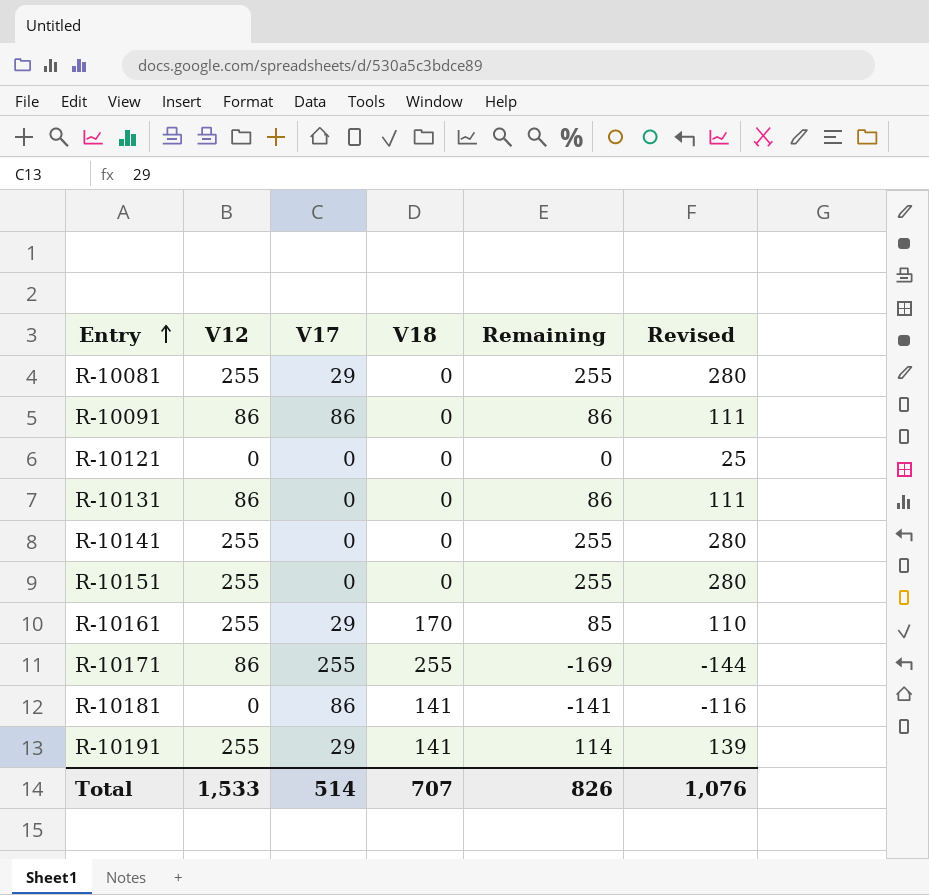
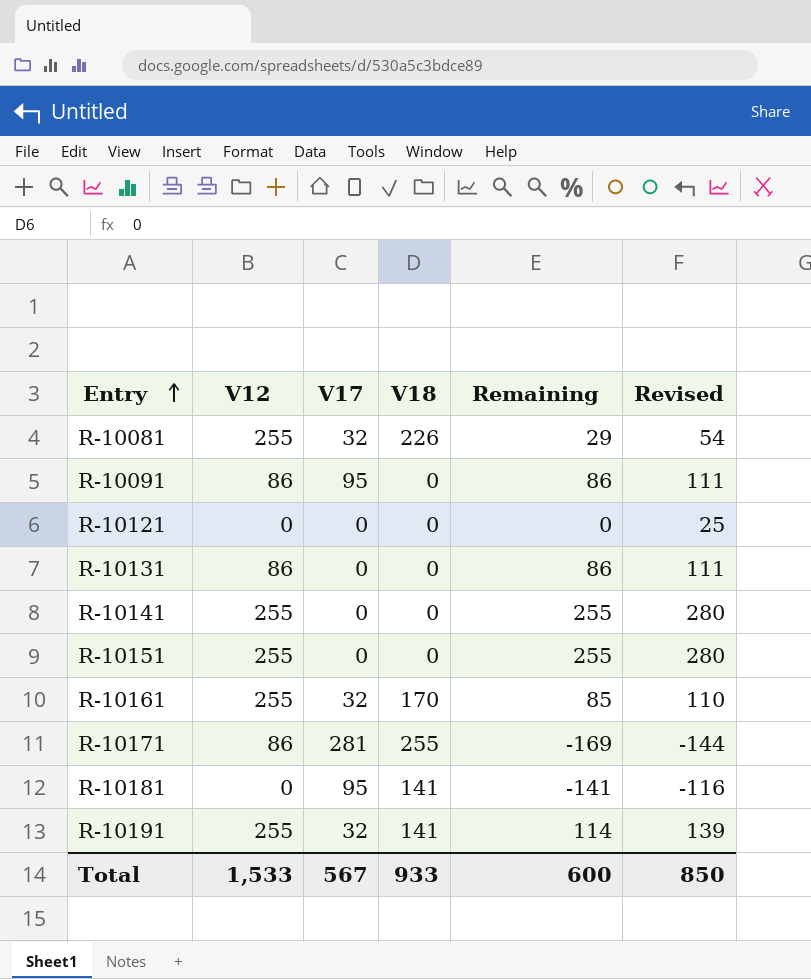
R-10081 | V17: 29 -> 32
R-10081 | V18: 0 -> 226
R-10081 | Remaining: 255 -> 29
R-10081 | Revised: 280 -> 54
R-10091 | V17: 86 -> 95
R-10161 | V17: 29 -> 32
R-10171 | V17: 255 -> 281
R-10181 | V17: 86 -> 95
R-10191 | V17: 29 -> 32
Total | V17: 514 -> 567
Total | V18: 707 -> 933
Total | Remaining: 826 -> 600
Total | Revised: 1,076 -> 850

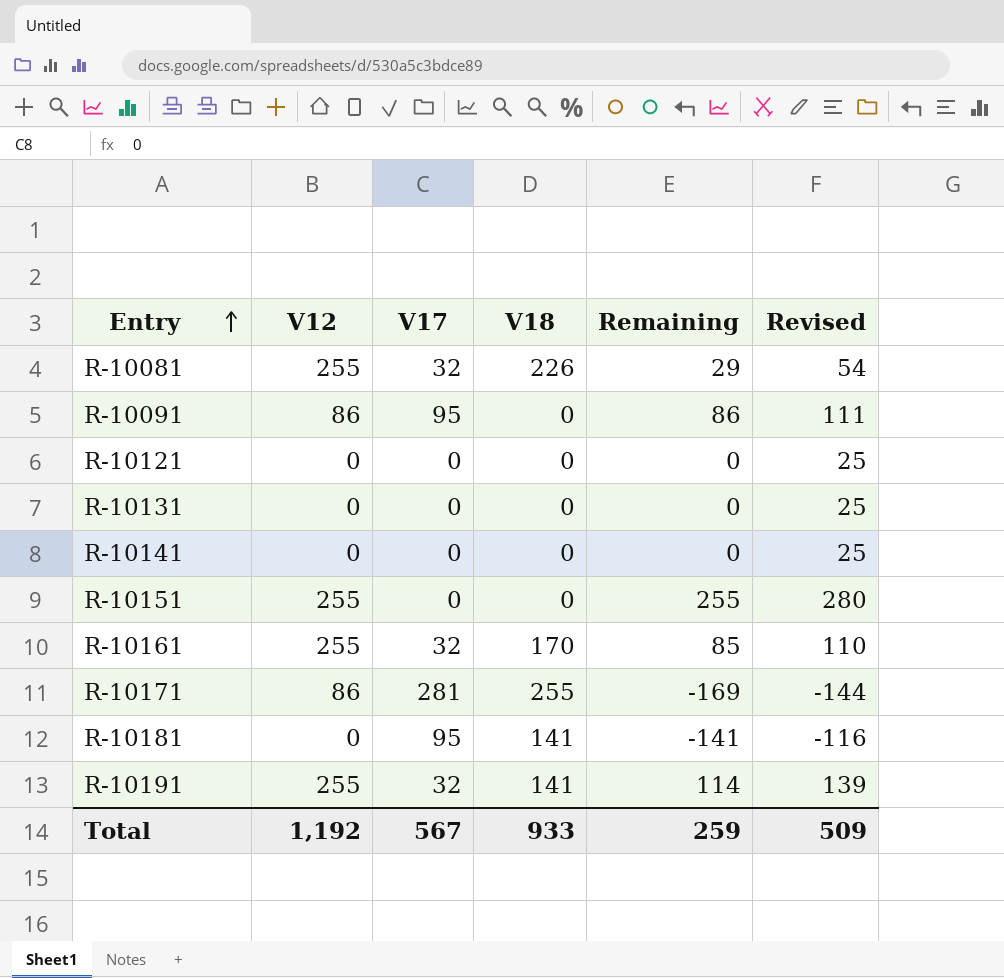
R-10131 | V12: 86 -> 0
R-10131 | Remaining: 86 -> 0
R-10131 | Revised: 111 -> 25
R-10141 | V12: 255 -> 0
R-10141 | Remaining: 255 -> 0
R-10141 | Revised: 280 -> 25
Total | V12: 1,533 -> 1,192
Total | Remaining: 600 -> 259
Total | Revised: 850 -> 509

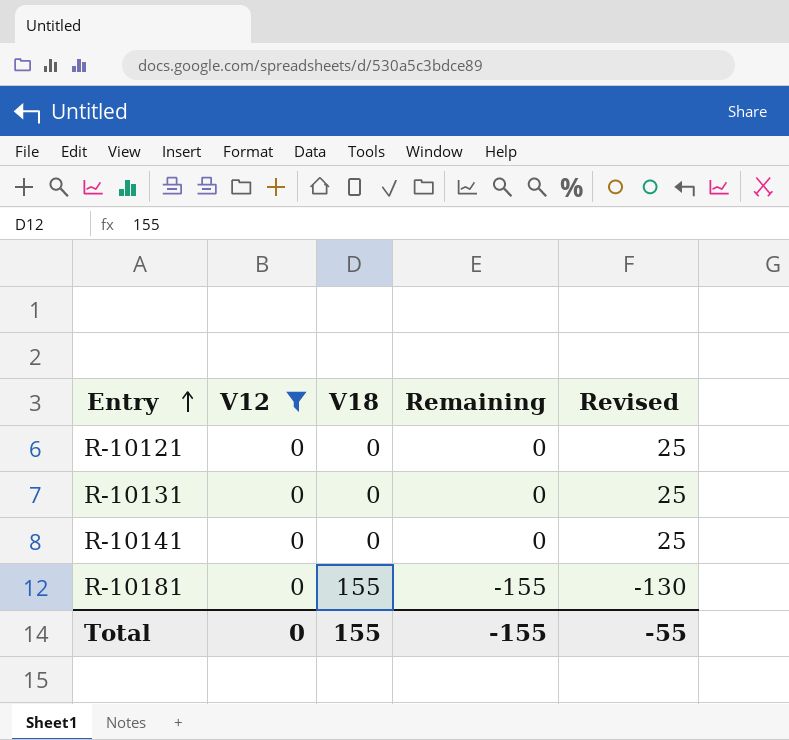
filter: none -> V12 = 0
column V17 | position: 3 -> none
R-10181 | V18: 141 -> 155
R-10181 | Remaining: -141 -> -155
R-10181 | Revised: -116 -> -130
Total | V12: 1,192 -> 0
Total | V18: 933 -> 155
Total | Remaining: 259 -> -155
Total | Revised: 509 -> -55

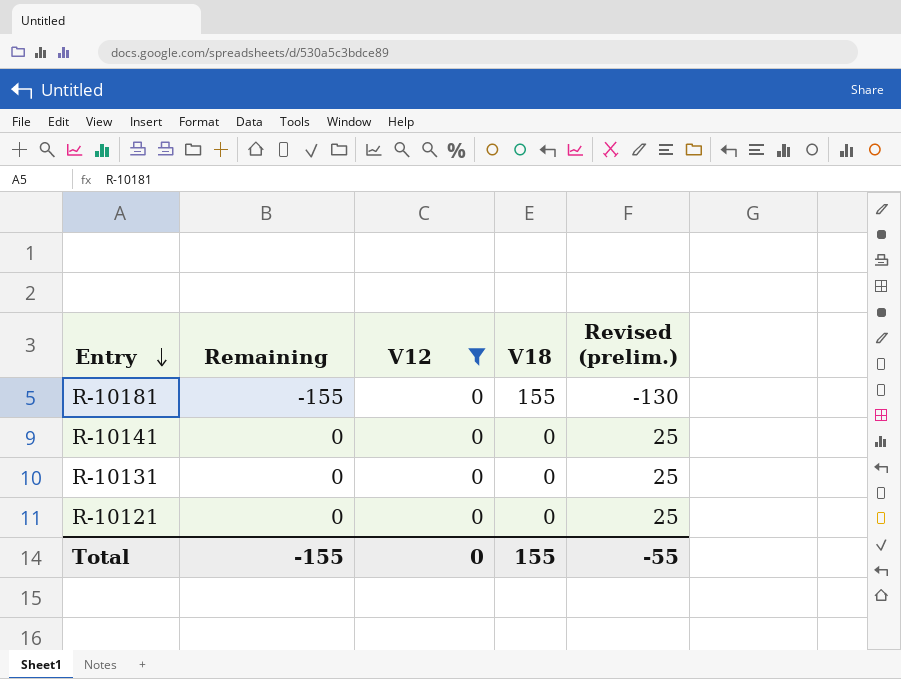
row order: Entry ascending -> Entry descending
column Remaining | position: 4 -> 2
column name: Revised -> Revised (prelim.)

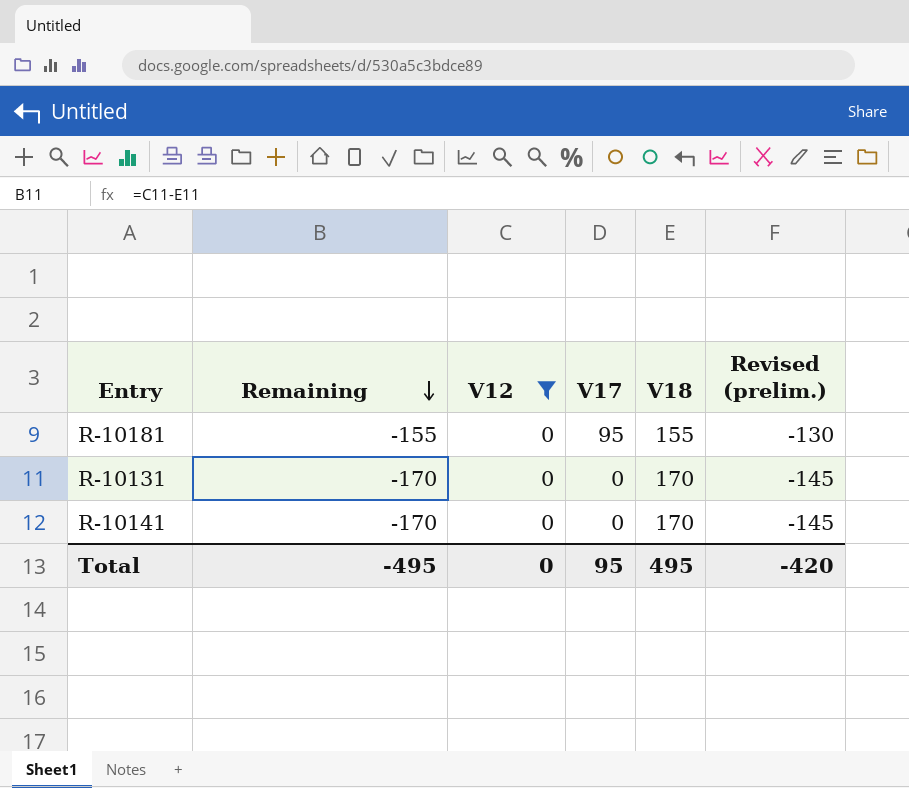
row order: Entry descending -> Remaining descending
column V17 | position: none -> 4
row R-10121: 0 | 0 | 0 | 25 -> none
R-10131 | Remaining: 0 -> -170
R-10131 | V18: 0 -> 170
R-10131 | Revised (prelim.): 25 -> -145
R-10141 | Remaining: 0 -> -170
R-10141 | V18: 0 -> 170
R-10141 | Revised (prelim.): 25 -> -145
Total | Remaining: -155 -> -495
Total | V18: 155 -> 495
Total | Revised (prelim.): -55 -> -420

